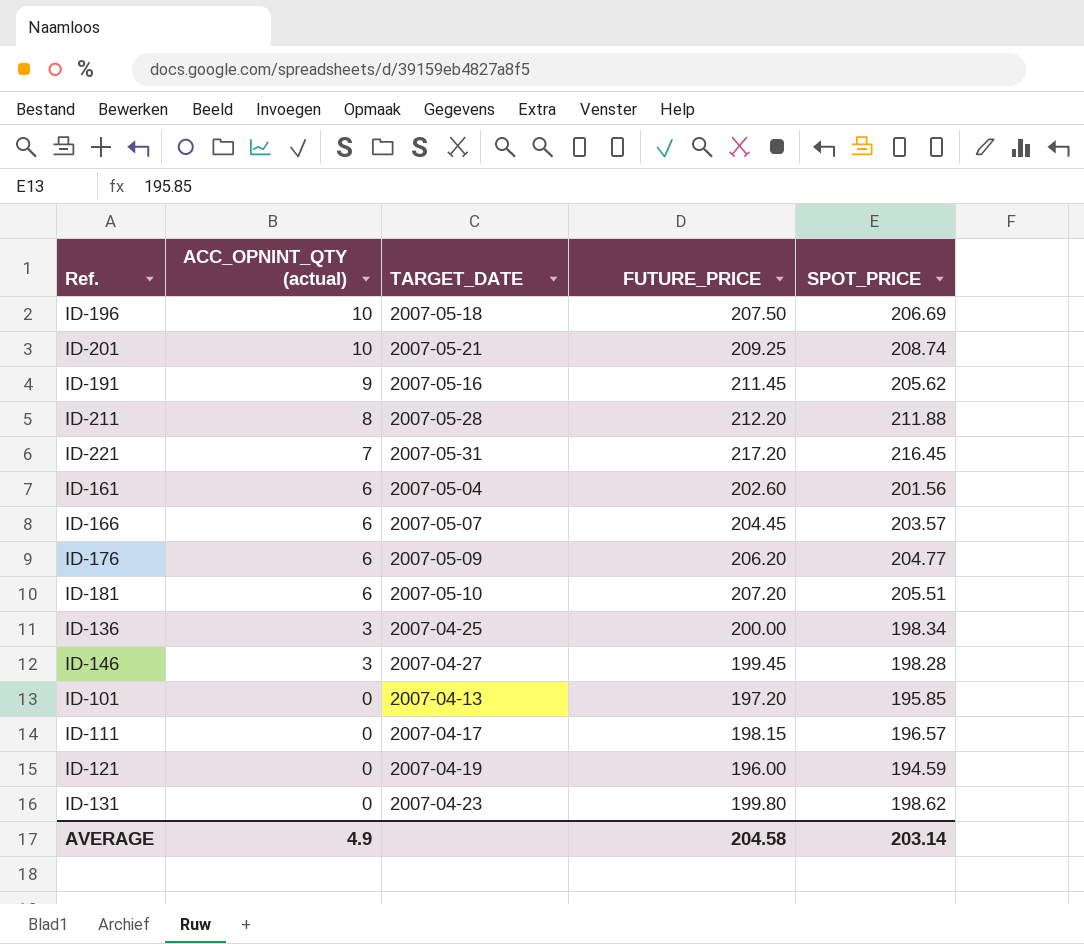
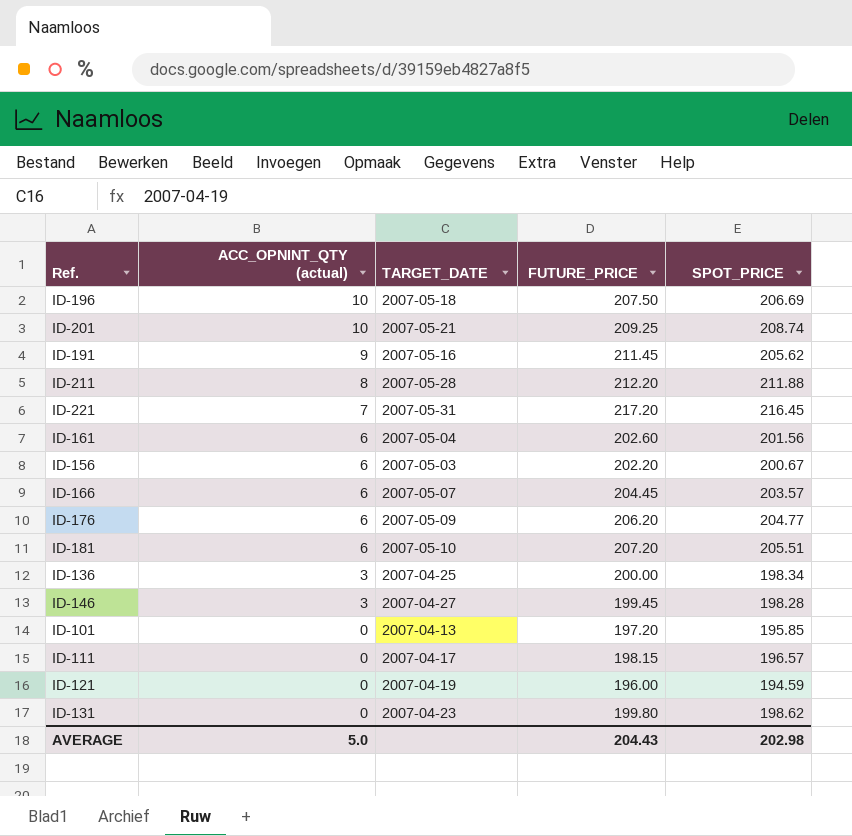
row ID-156: none -> 6 | 2007-05-03 | 202.20 | 200.67
AVERAGE | ACC_OPNINT_QTY (actual): 4.9 -> 5.0
AVERAGE | FUTURE_PRICE: 204.58 -> 204.43
AVERAGE | SPOT_PRICE: 203.14 -> 202.98

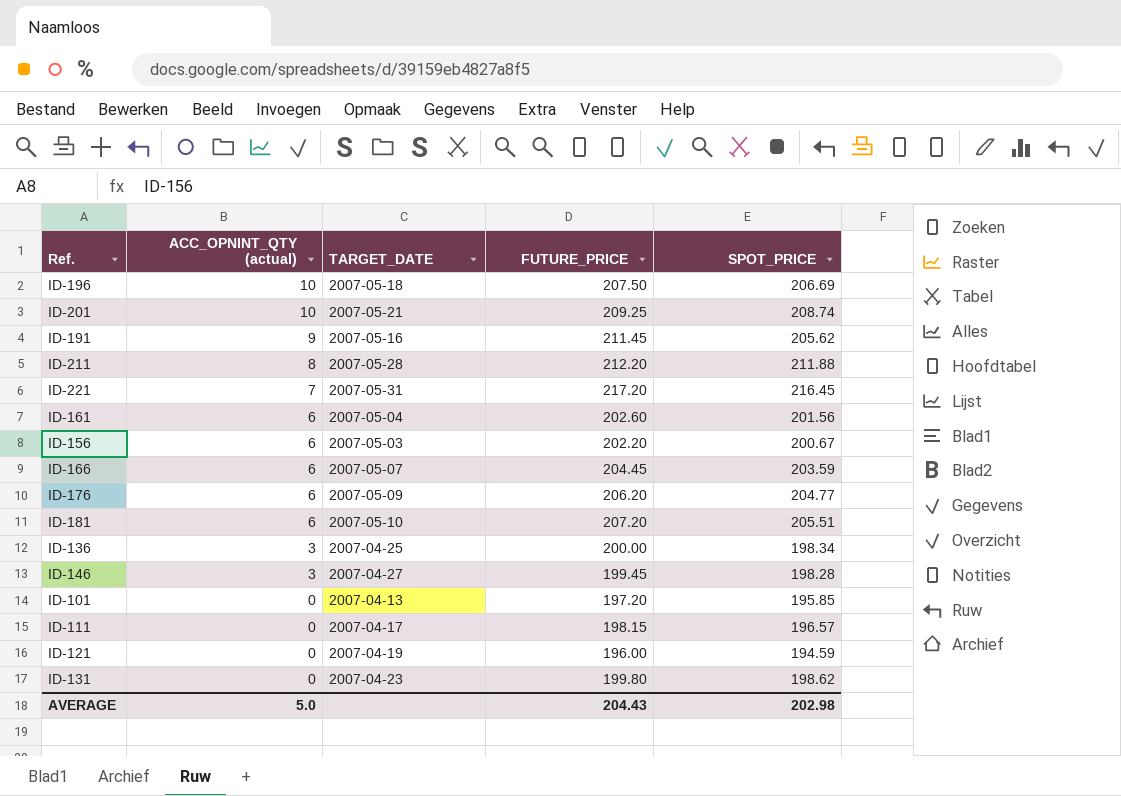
ID-166 | SPOT_PRICE: 203.57 -> 203.59

